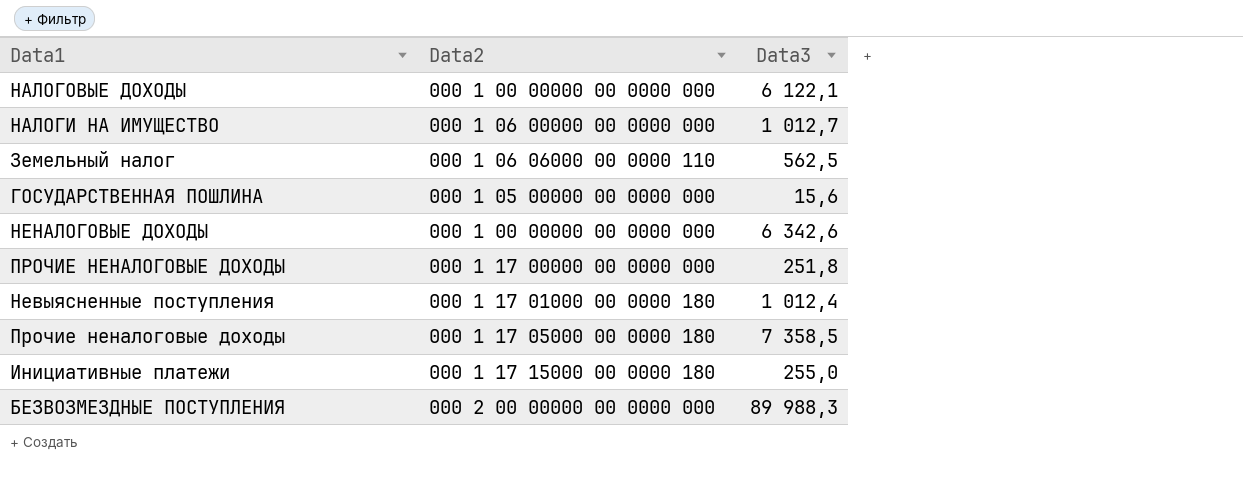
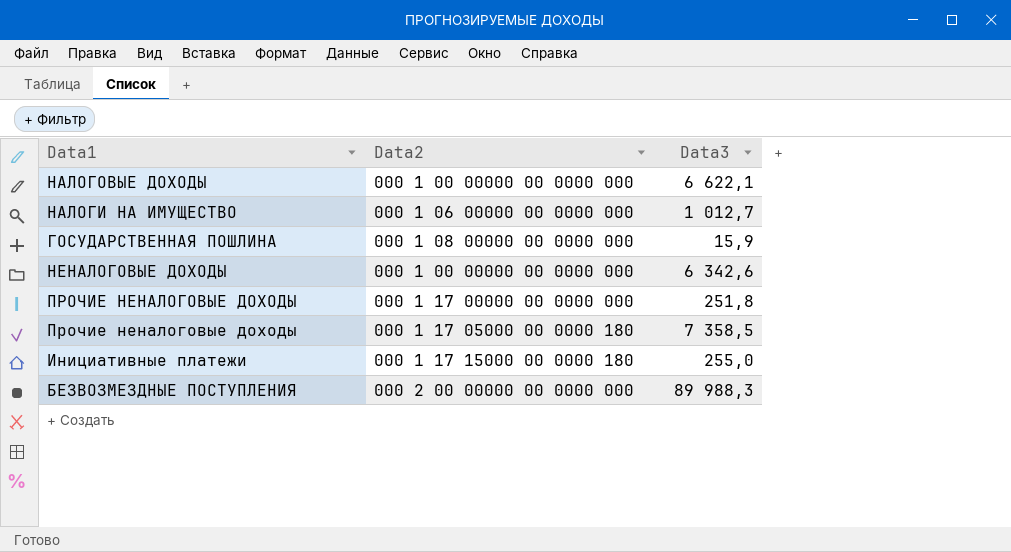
row Земельный налог: 000 1 06 06000 00 0000 110 | 562,5 -> none
row Невыясненные поступления: 000 1 17 01000 00 0000 180 | 1 012,4 -> none
НАЛОГОВЫЕ ДОХОДЫ | Data3: 6 122,1 -> 6 622,1
ГОСУДАРСТВЕННАЯ ПОШЛИНА | Data2: 000 1 05 00000 00 0000 000 -> 000 1 08 00000 00 0000 000
ГОСУДАРСТВЕННАЯ ПОШЛИНА | Data3: 15,6 -> 15,9

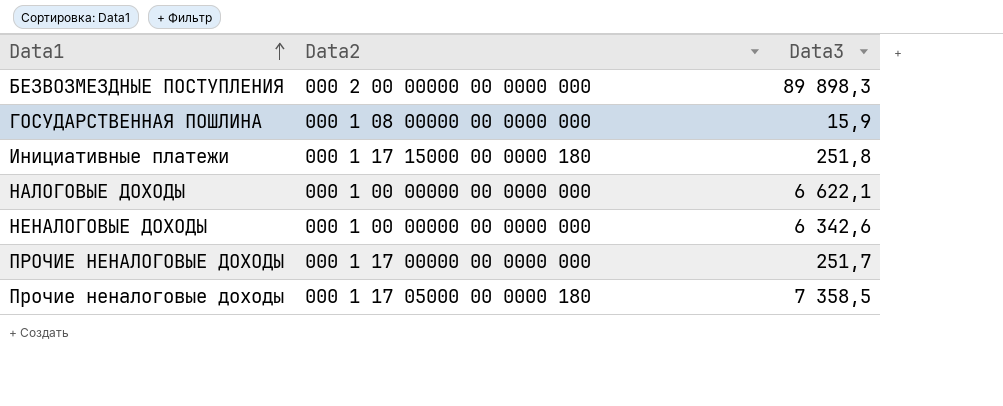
row order: none -> Data1 ascending
row НАЛОГИ НА ИМУЩЕСТВО: 000 1 06 00000 00 0000 000 | 1 012,7 -> none
БЕЗВОЗМЕЗДНЫЕ ПОСТУПЛЕНИЯ | Data3: 89 988,3 -> 89 898,3
Инициативные платежи | Data3: 255,0 -> 251,8
ПРОЧИЕ НЕНАЛОГОВЫЕ ДОХОДЫ | Data3: 251,8 -> 251,7

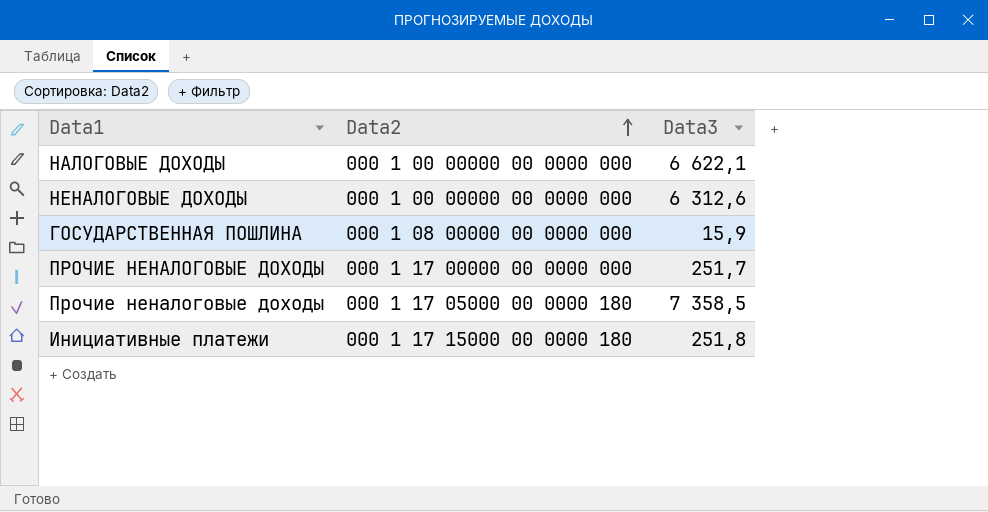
row order: Data1 ascending -> Data2 ascending
row БЕЗВОЗМЕЗДНЫЕ ПОСТУПЛЕНИЯ: 000 2 00 00000 00 0000 000 | 89 898,3 -> none
НЕНАЛОГОВЫЕ ДОХОДЫ | Data3: 6 342,6 -> 6 312,6

